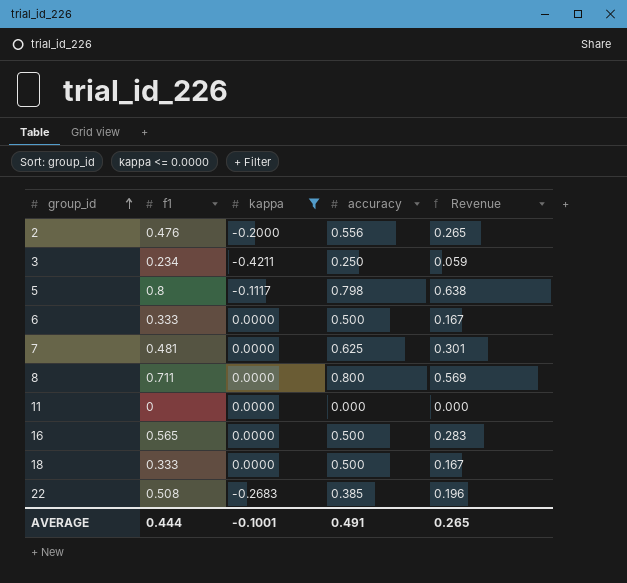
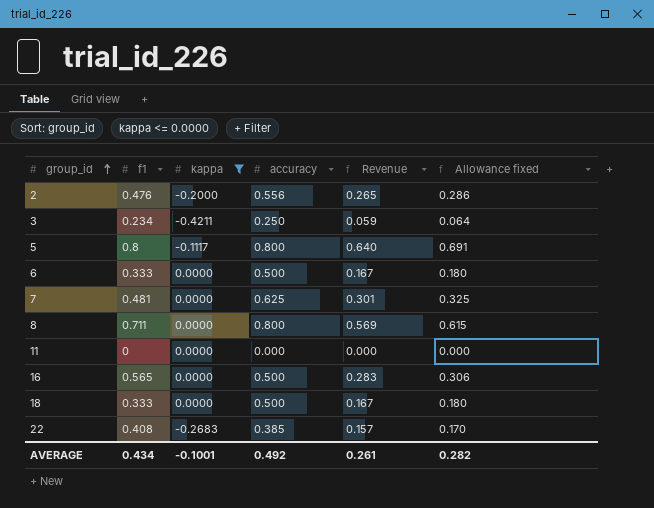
column Allowance fixed | formula: none -> [Revenue] * 1.08
5 | accuracy: 0.798 -> 0.800
5 | Revenue: 0.638 -> 0.640
22 | f1: 0.508 -> 0.408
22 | Revenue: 0.196 -> 0.157
AVERAGE | f1: 0.444 -> 0.434
AVERAGE | accuracy: 0.491 -> 0.492
AVERAGE | Revenue: 0.265 -> 0.261

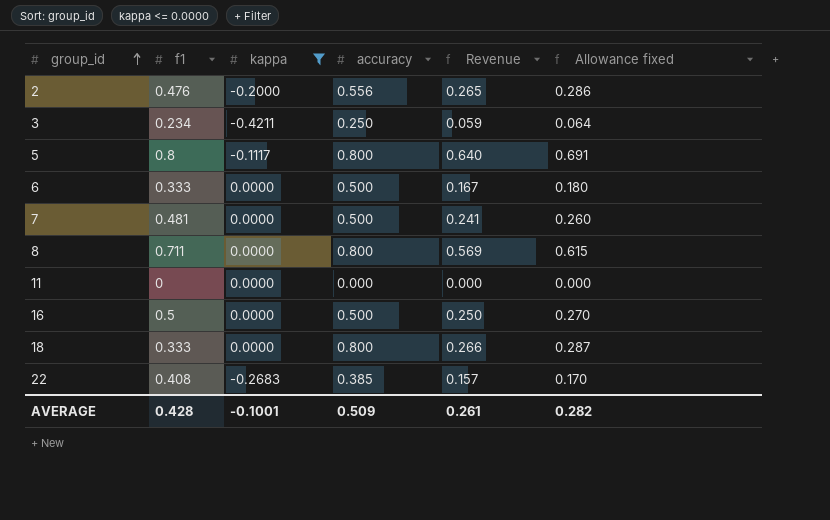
7 | accuracy: 0.625 -> 0.500
7 | Revenue: 0.301 -> 0.241
7 | Allowance fixed: 0.325 -> 0.260
16 | f1: 0.565 -> 0.5
16 | Revenue: 0.283 -> 0.250
16 | Allowance fixed: 0.306 -> 0.270
18 | accuracy: 0.500 -> 0.800
18 | Revenue: 0.167 -> 0.266
18 | Allowance fixed: 0.180 -> 0.287
AVERAGE | f1: 0.434 -> 0.428
AVERAGE | accuracy: 0.492 -> 0.509

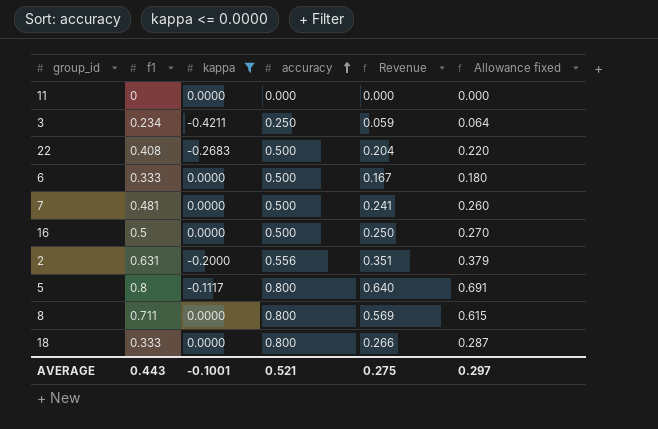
row order: group_id ascending -> accuracy ascending
22 | accuracy: 0.385 -> 0.500
22 | Revenue: 0.157 -> 0.204
22 | Allowance fixed: 0.170 -> 0.220
2 | f1: 0.476 -> 0.631
2 | Revenue: 0.265 -> 0.351
2 | Allowance fixed: 0.286 -> 0.379
AVERAGE | f1: 0.428 -> 0.443
AVERAGE | accuracy: 0.509 -> 0.521
AVERAGE | Revenue: 0.261 -> 0.275
AVERAGE | Allowance fixed: 0.282 -> 0.297

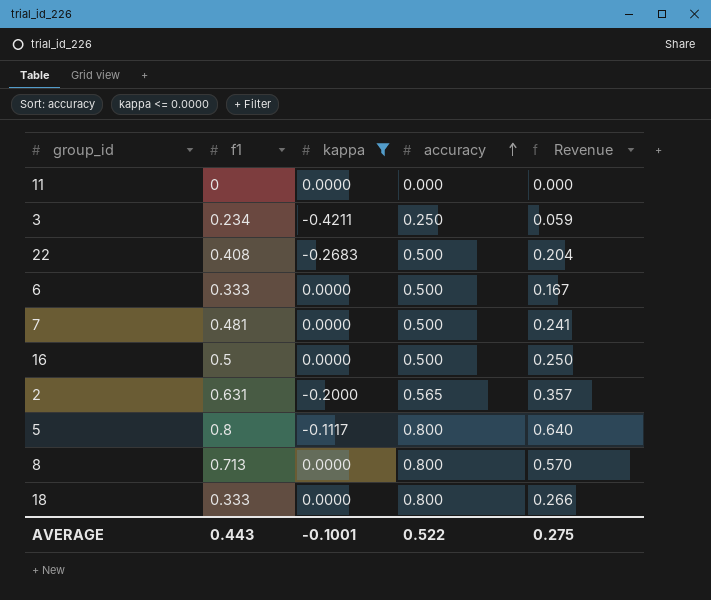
column Allowance fixed | formula: [Revenue] * 1.08 -> none
2 | accuracy: 0.556 -> 0.565
2 | Revenue: 0.351 -> 0.357
8 | f1: 0.711 -> 0.713
8 | Revenue: 0.569 -> 0.570
AVERAGE | accuracy: 0.521 -> 0.522

